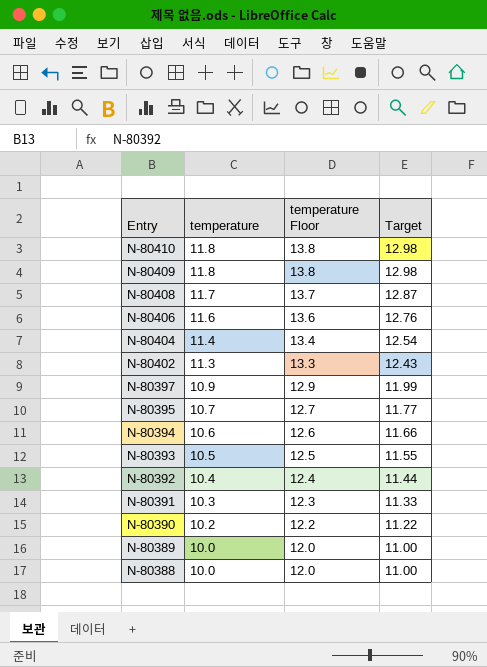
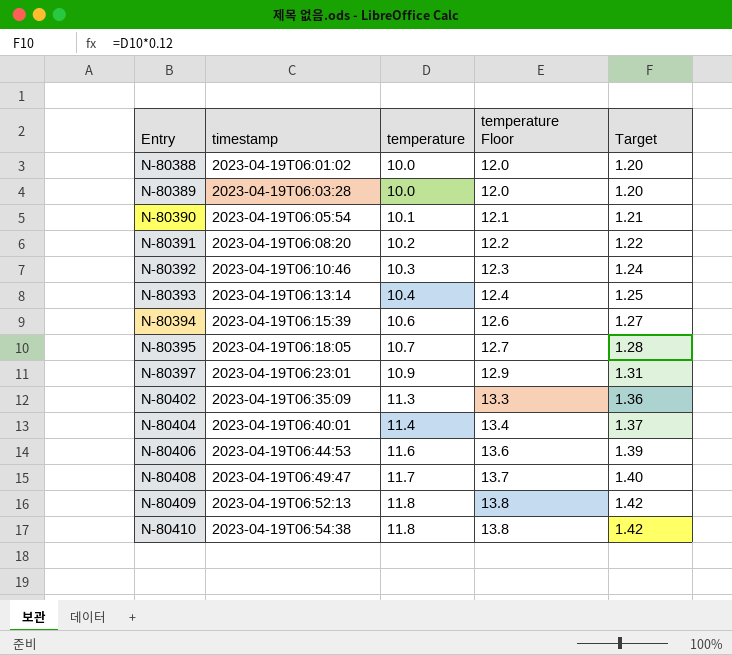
row order: Entry descending -> Entry ascending
column timestamp | position: none -> 2
column Target | formula: [temperature] * 1.1 -> [temperature] * 0.12
N-80390 | temperature: 10.2 -> 10.1
N-80390 | temperature Floor: 12.2 -> 12.1
N-80391 | temperature: 10.3 -> 10.2
N-80391 | temperature Floor: 12.3 -> 12.2
N-80392 | temperature: 10.4 -> 10.3
N-80392 | temperature Floor: 12.4 -> 12.3
N-80393 | temperature: 10.5 -> 10.4
N-80393 | temperature Floor: 12.5 -> 12.4

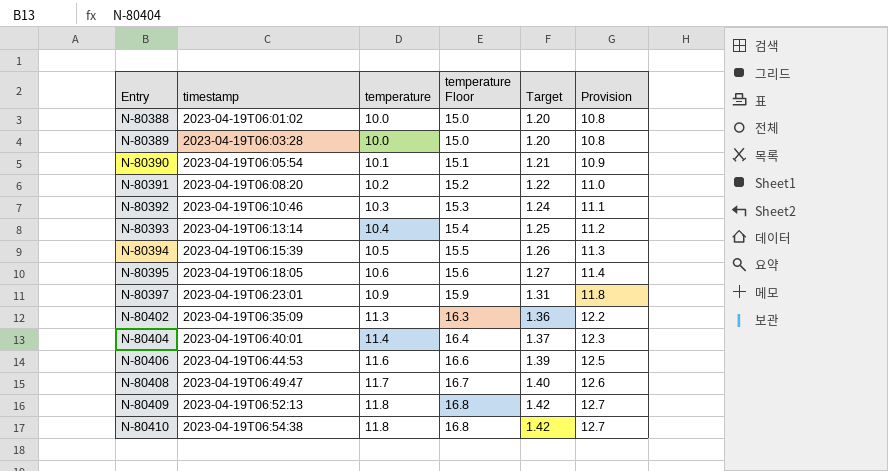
column temperature Floor | formula: [temperature] + 2 -> [temperature] + 5
column Provision | formula: none -> [temperature] * 1.08
N-80394 | temperature: 10.6 -> 10.5
N-80394 | Target: 1.27 -> 1.26
N-80395 | temperature: 10.7 -> 10.6
N-80395 | Target: 1.28 -> 1.27

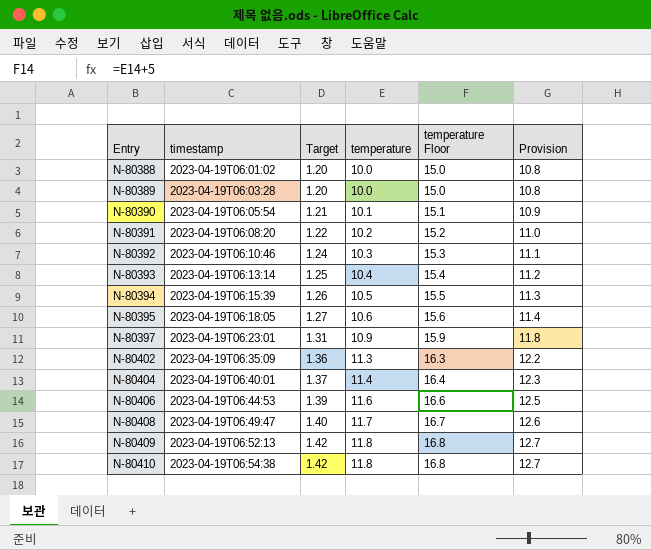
column Target | position: 5 -> 3

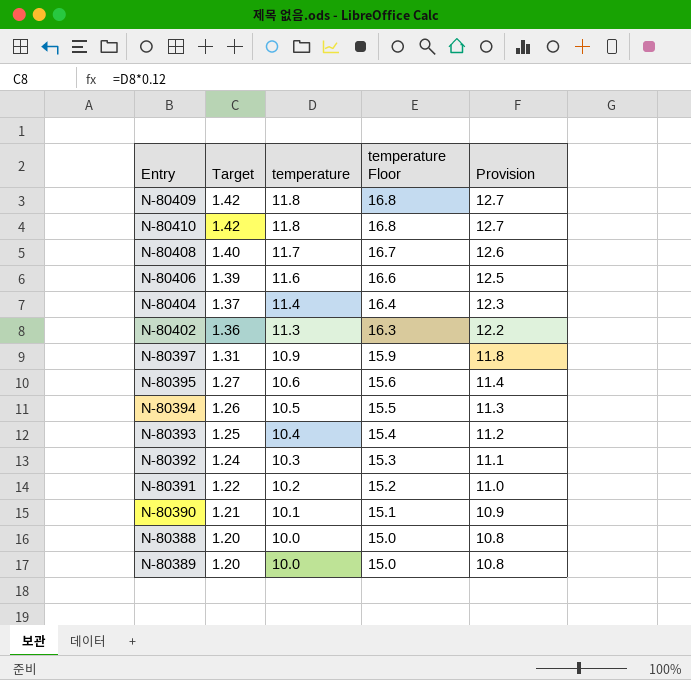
row order: Entry ascending -> Target descending
column timestamp | position: 2 -> none

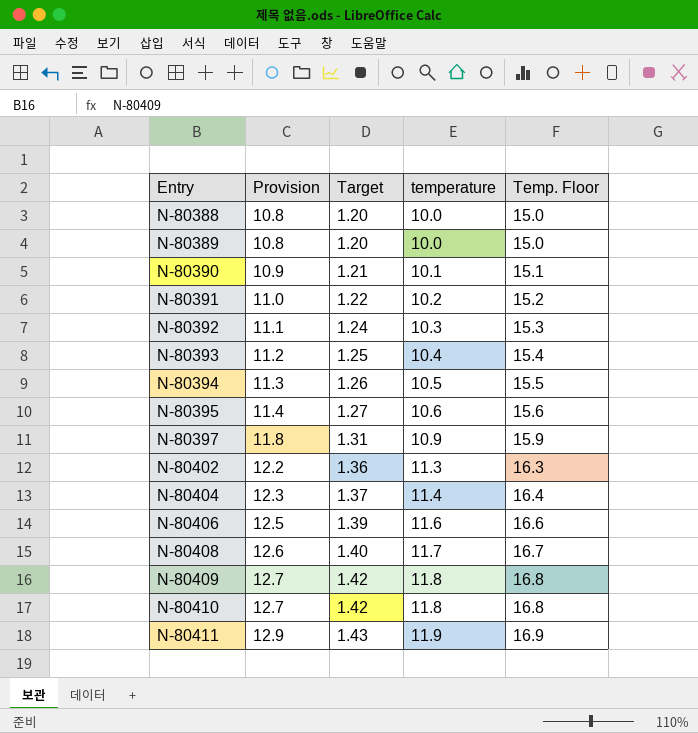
row order: Target descending -> Entry ascending
column Provision | position: 5 -> 2
column name: temperature Floor -> Temp. Floor
row N-80411: none -> 12.9 | 1.43 | 11.9 | 16.9

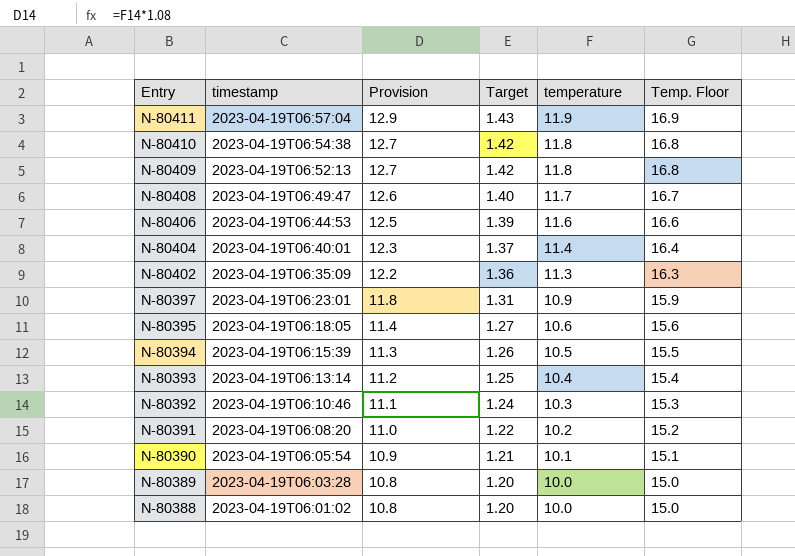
row order: Entry ascending -> Entry descending
column timestamp | position: none -> 2

